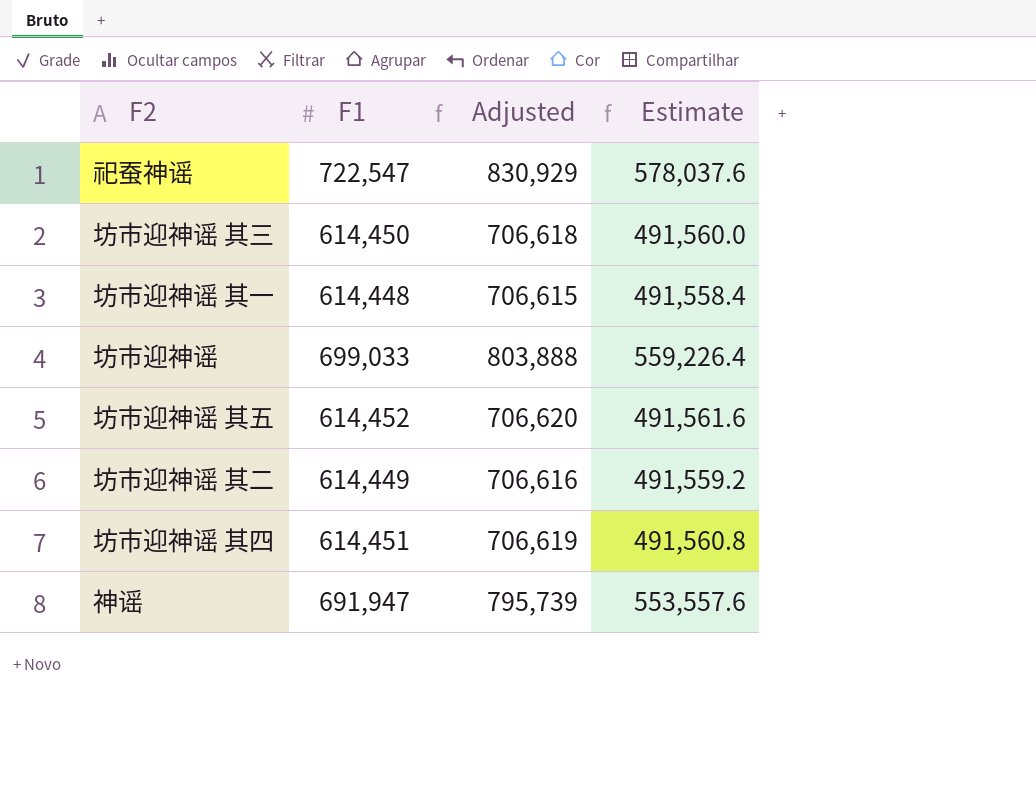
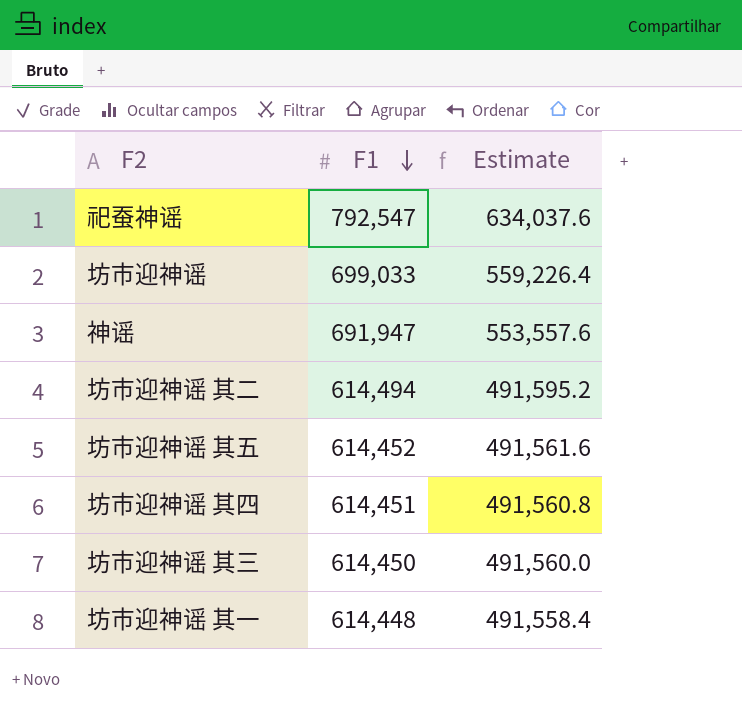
row order: none -> F1 descending
column Adjusted | formula: [F1] * 1.15 -> none
祀蚕神谣 | F1: 722,547 -> 792,547
祀蚕神谣 | Estimate: 578,037.6 -> 634,037.6
坊市迎神谣 其二 | F1: 614,449 -> 614,494
坊市迎神谣 其二 | Estimate: 491,559.2 -> 491,595.2

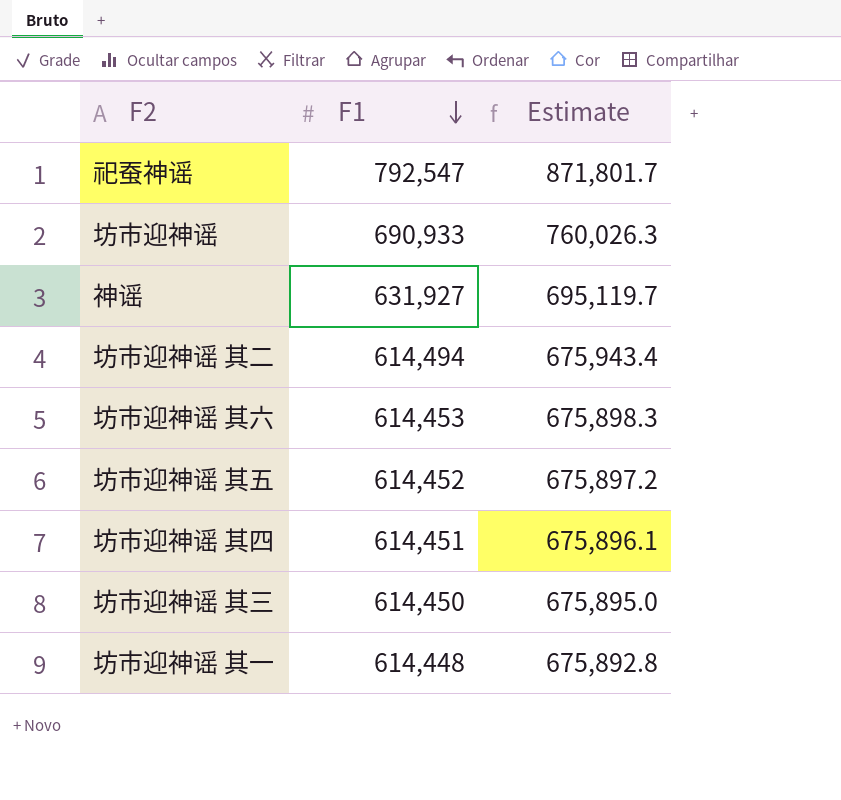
column Estimate | formula: [F1] * 0.8 -> [F1] * 1.1
坊市迎神谣 | F1: 699,033 -> 690,933
神谣 | F1: 691,947 -> 631,927
row 坊市迎神谣 其六: none -> 614,453 | 675,898.3

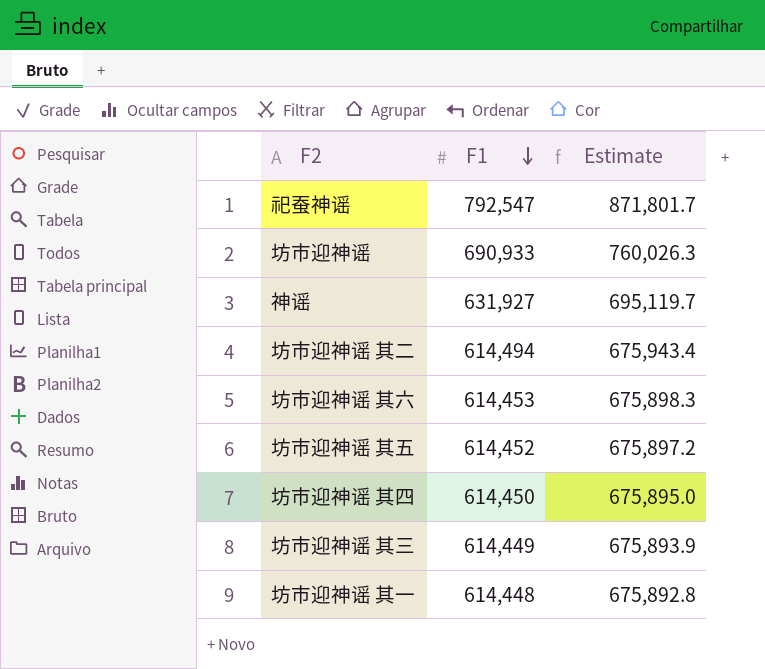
坊市迎神谣 其四 | F1: 614,451 -> 614,450
坊市迎神谣 其四 | Estimate: 675,896.1 -> 675,895.0
坊市迎神谣 其三 | F1: 614,450 -> 614,449
坊市迎神谣 其三 | Estimate: 675,895.0 -> 675,893.9

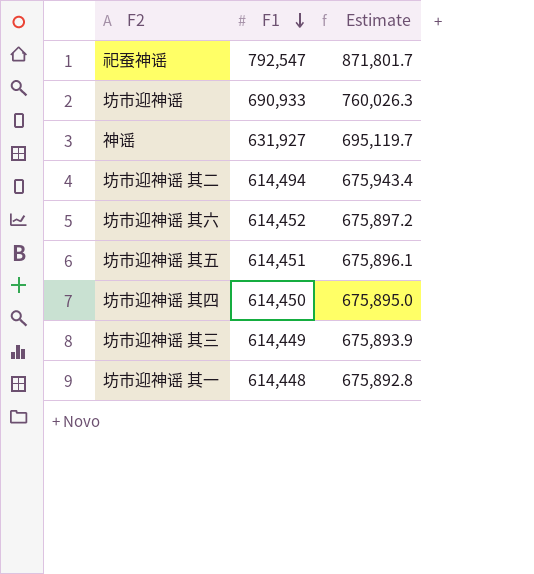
坊市迎神谣 其六 | F1: 614,453 -> 614,452
坊市迎神谣 其六 | Estimate: 675,898.3 -> 675,897.2
坊市迎神谣 其五 | F1: 614,452 -> 614,451
坊市迎神谣 其五 | Estimate: 675,897.2 -> 675,896.1

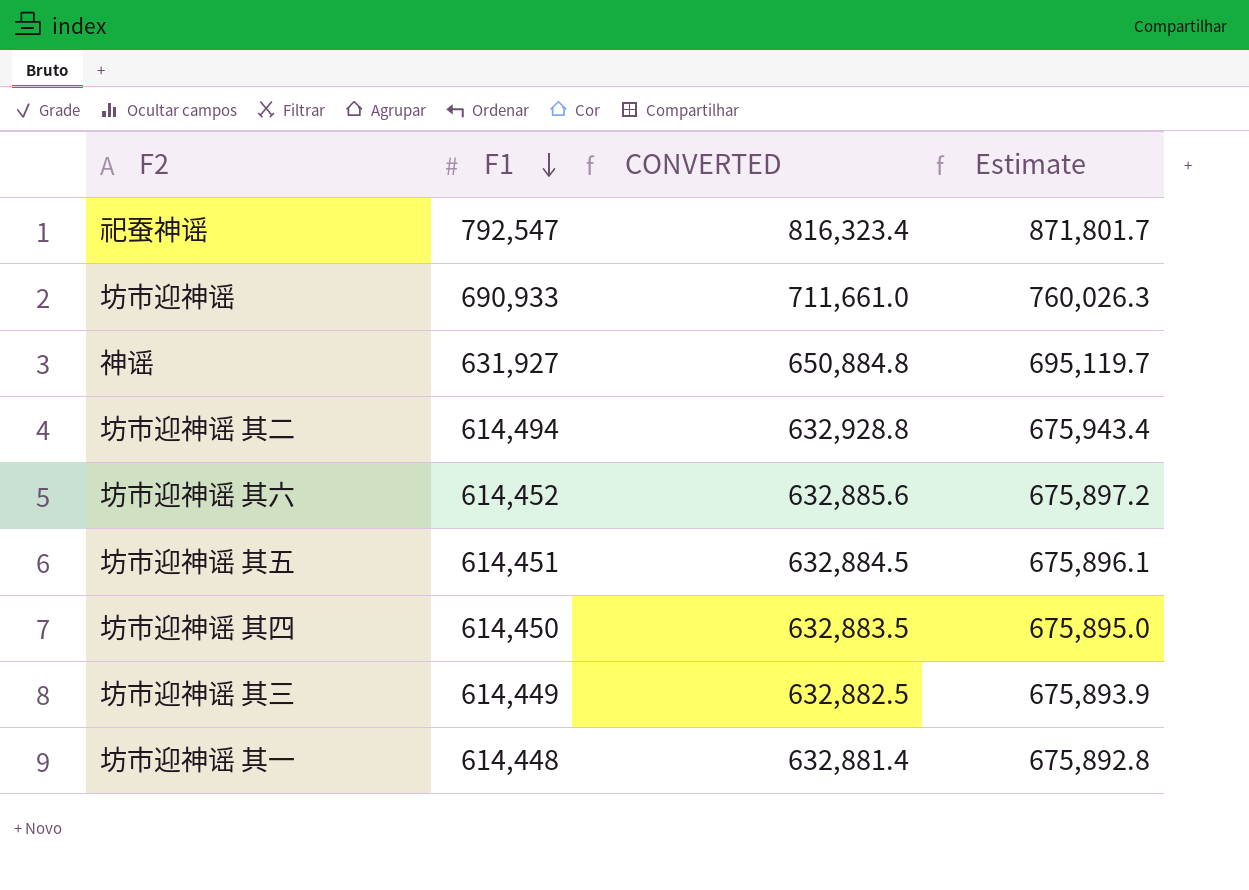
column CONVERTED | formula: none -> [F1] * 1.03

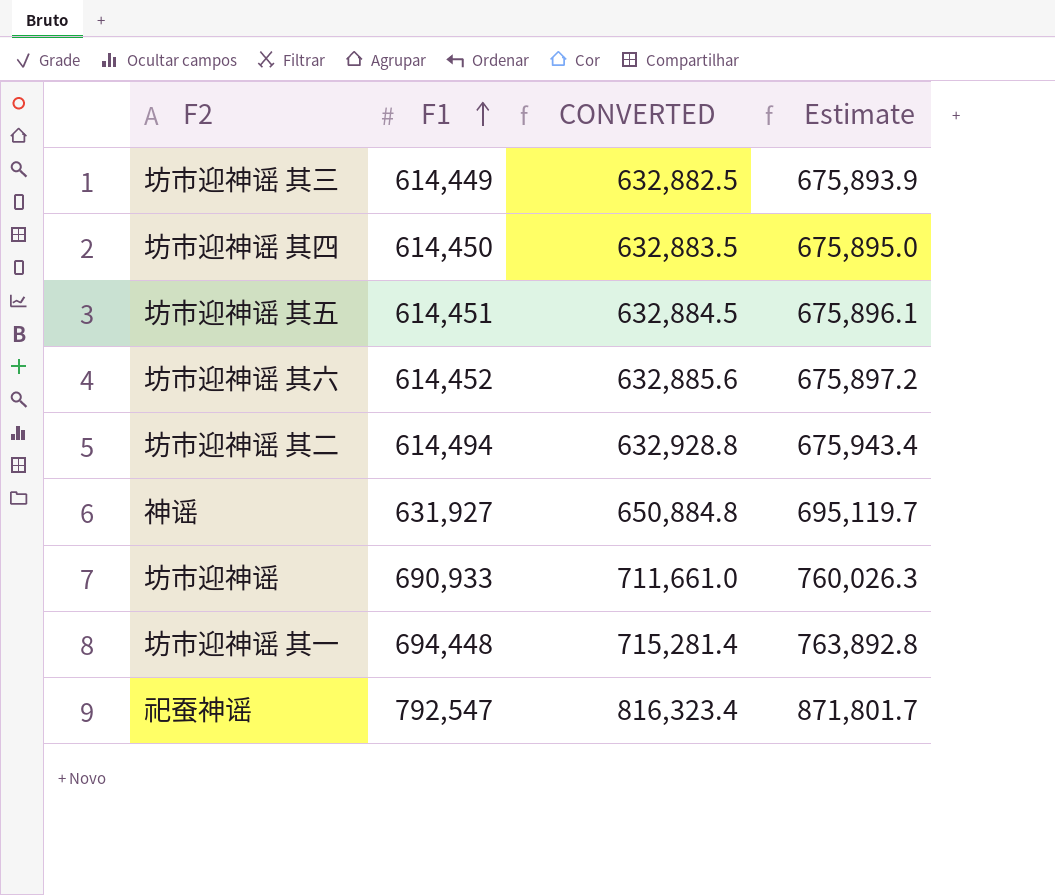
row order: F1 descending -> F1 ascending
坊市迎神谣 其一 | F1: 614,448 -> 694,448
坊市迎神谣 其一 | CONVERTED: 632,881.4 -> 715,281.4
坊市迎神谣 其一 | Estimate: 675,892.8 -> 763,892.8

